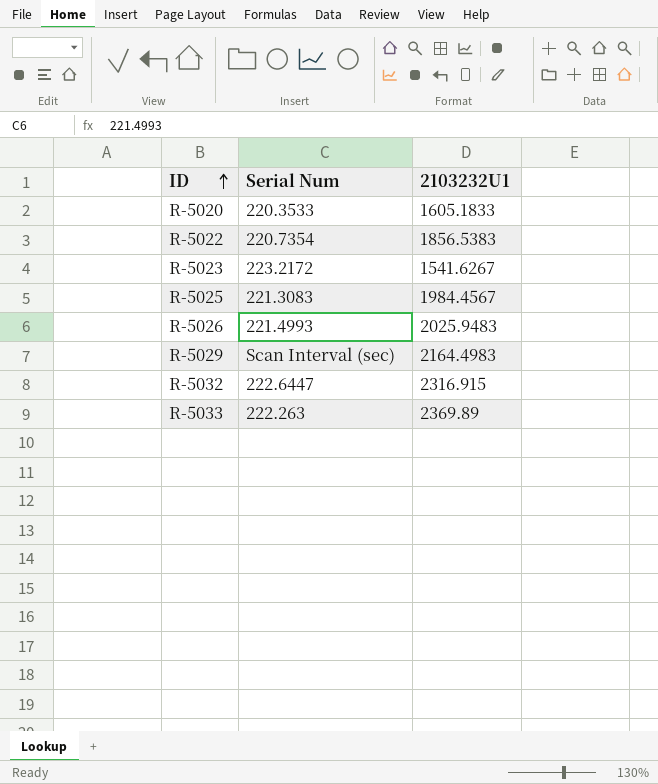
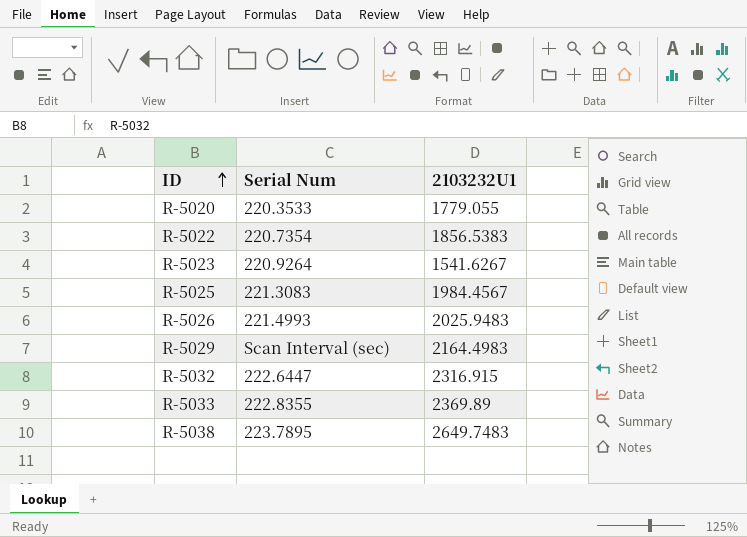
R-5020 | 2103232U1: 1605.1833 -> 1779.055
R-5023 | Serial Num: 223.2172 -> 220.9264
R-5033 | Serial Num: 222.263 -> 222.8355
row R-5038: none -> 223.7895 | 2649.7483

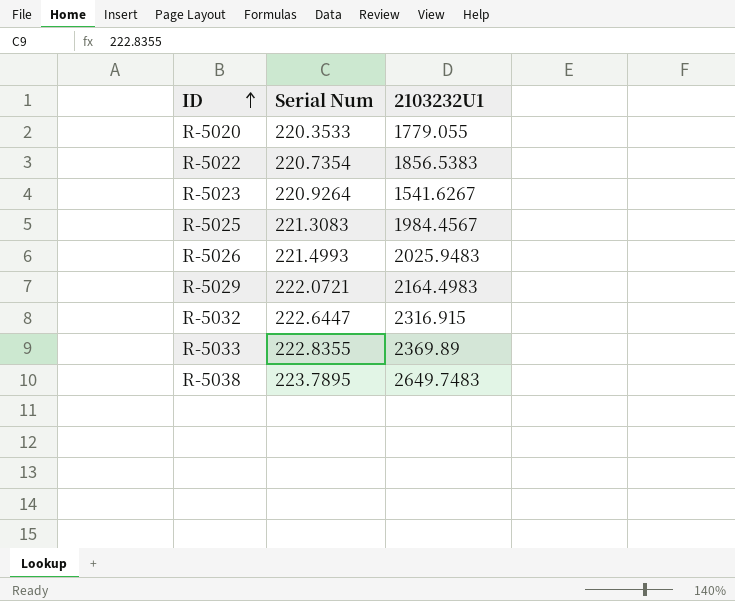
R-5029 | Serial Num: Scan Interval (sec) -> 222.0721

